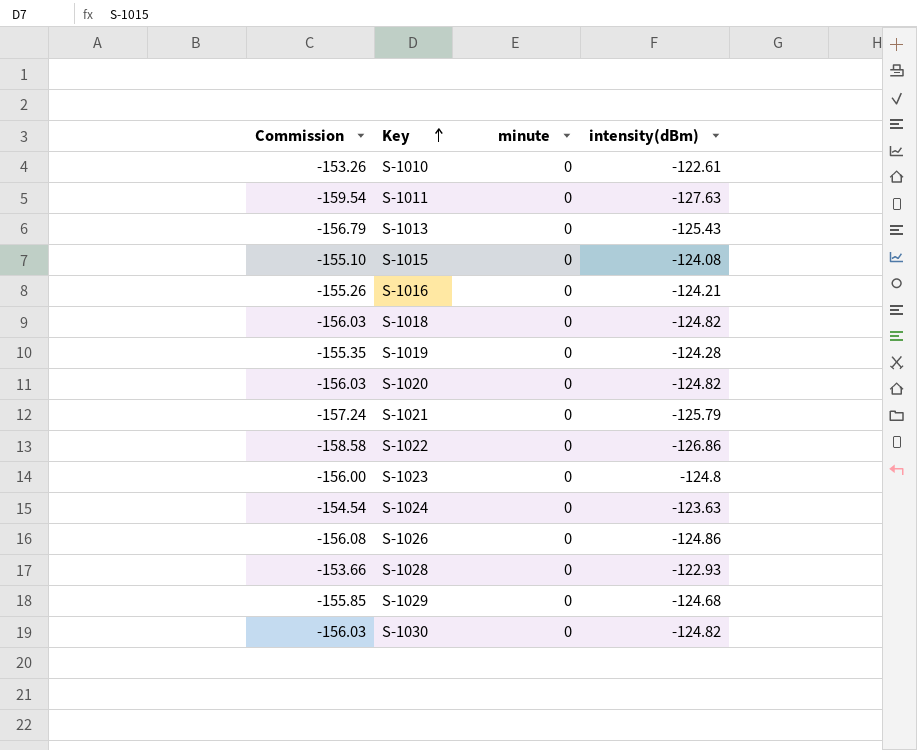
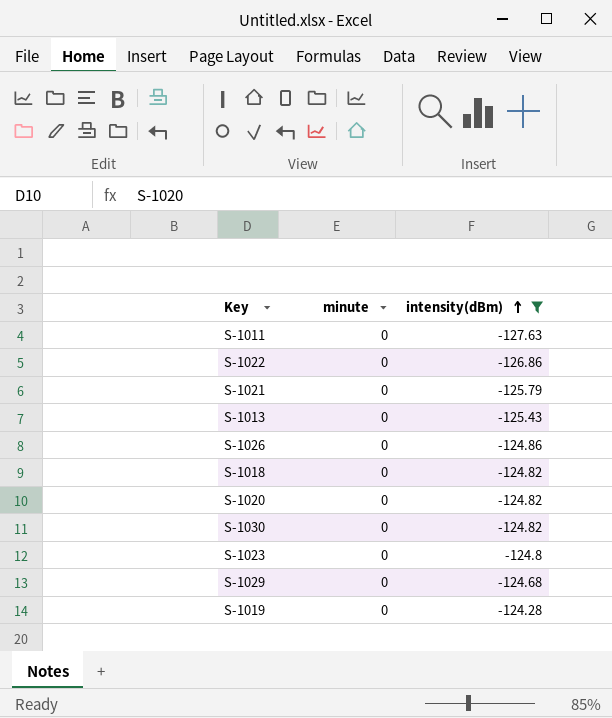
filter: none -> intensity(dBm) <= -124.28
row order: Key ascending -> intensity(dBm) ascending
column Commission | formula: [intensity(dBm)] * 1.25 -> none

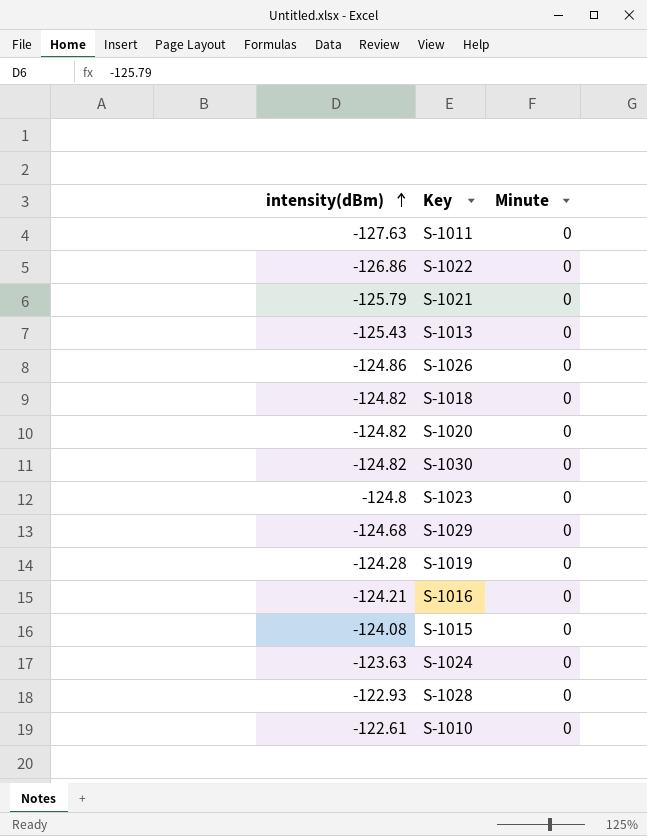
filter: intensity(dBm) <= -124.28 -> none
column intensity(dBm) | position: 3 -> 1
column name: minute -> Minute

